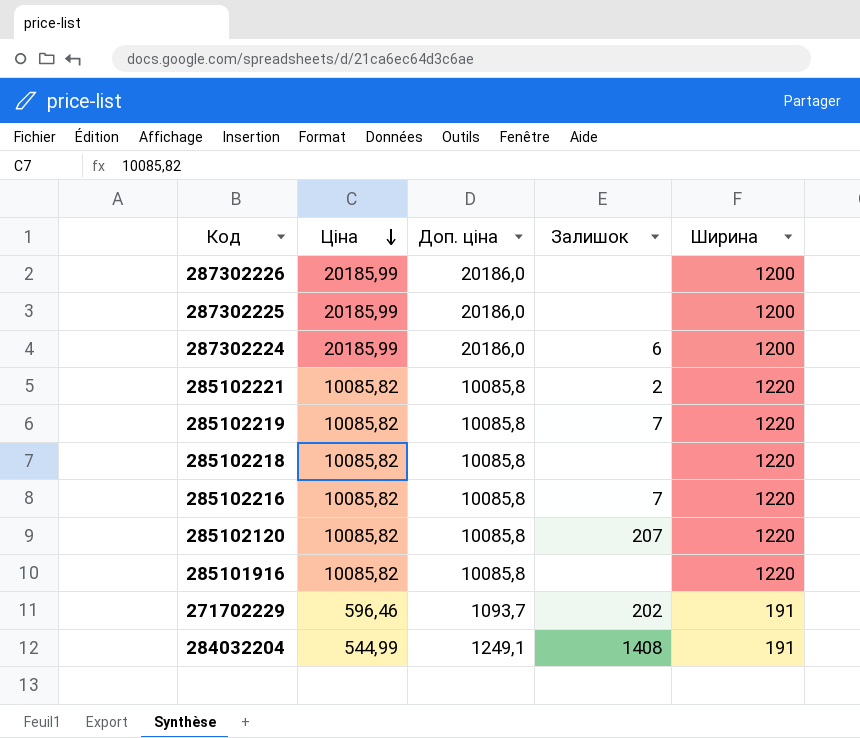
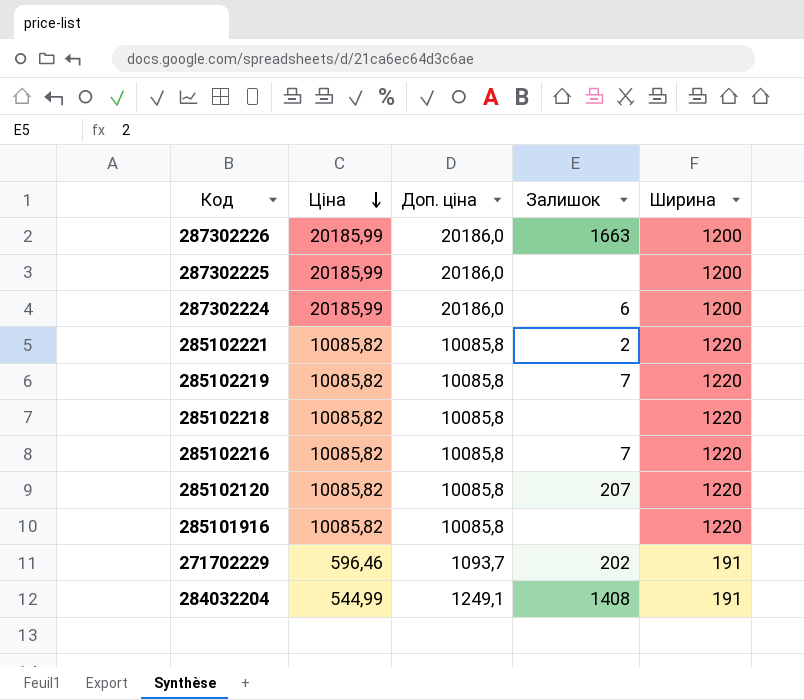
287302226 | Залишок: none -> 1663

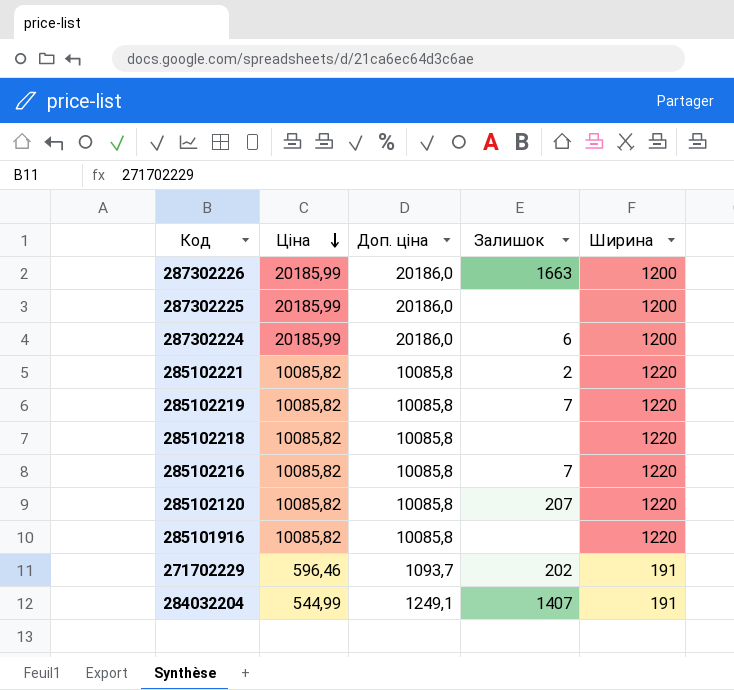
284032204 | Залишок: 1408 -> 1407

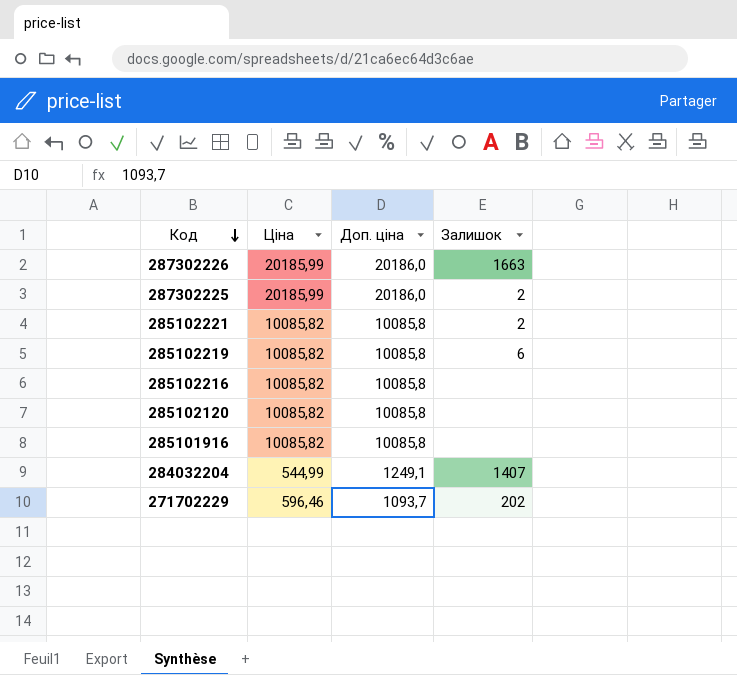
row order: Ціна descending -> Код descending
column Ширина | position: 5 -> none
row 287302224: 20185,99 | 20186,0 | 6 | 1200 -> none
row 285102218: 10085,82 | 10085,8 | none | 1220 -> none
287302225 | Залишок: none -> 2
285102219 | Залишок: 7 -> 6
285102216 | Залишок: 7 -> none
285102120 | Залишок: 207 -> none

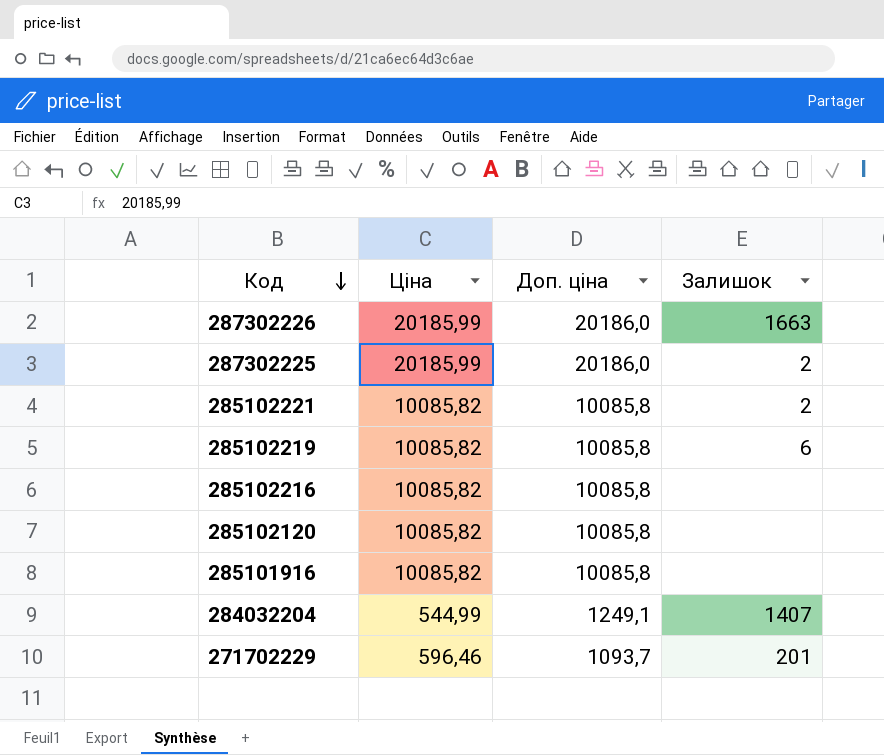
271702229 | Залишок: 202 -> 201

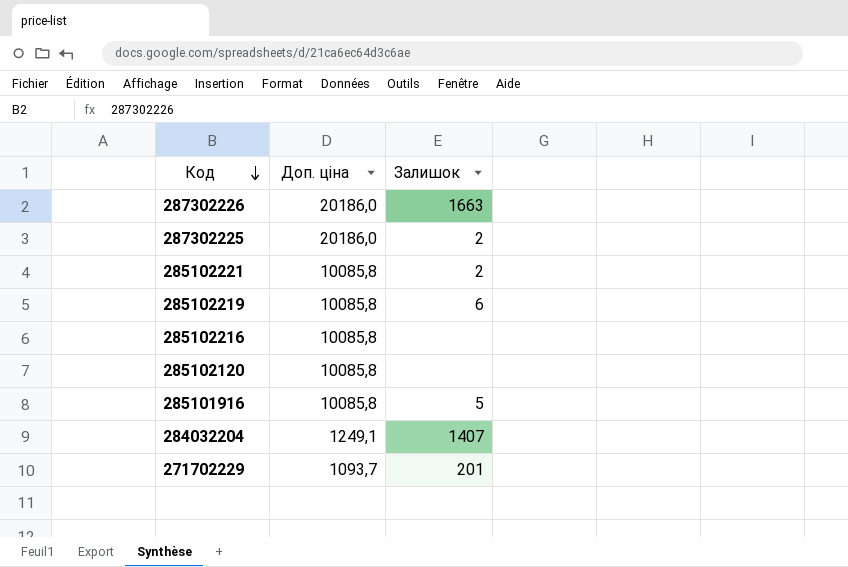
column Ціна | position: 2 -> none
285101916 | Залишок: none -> 5

